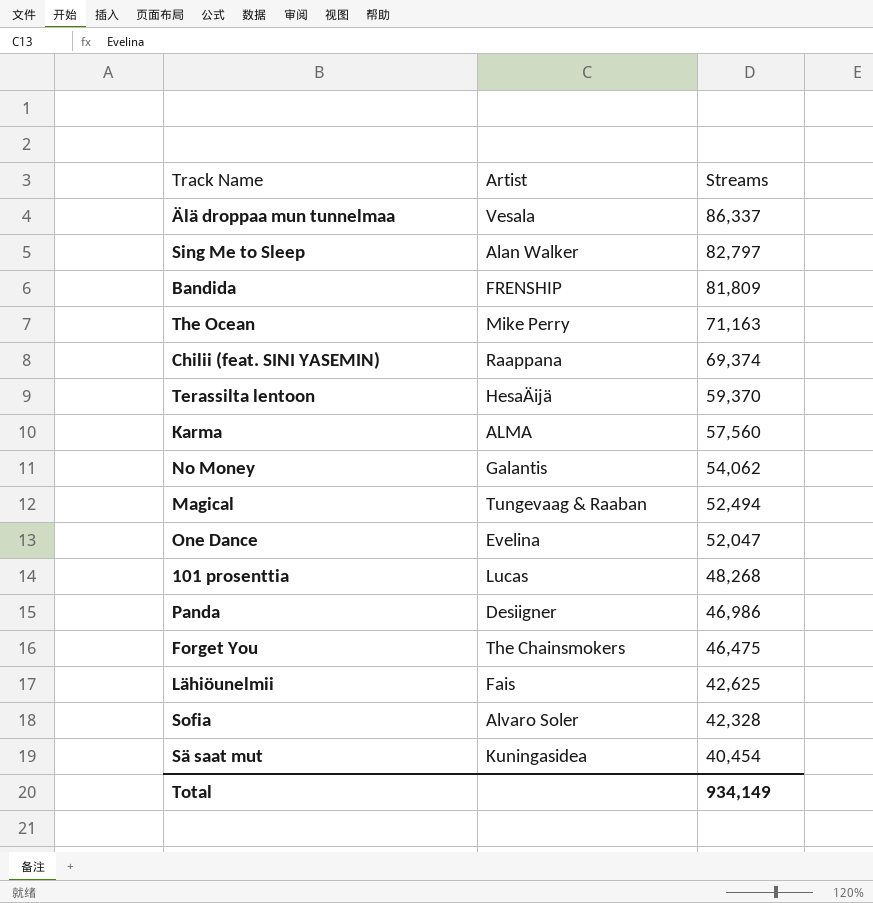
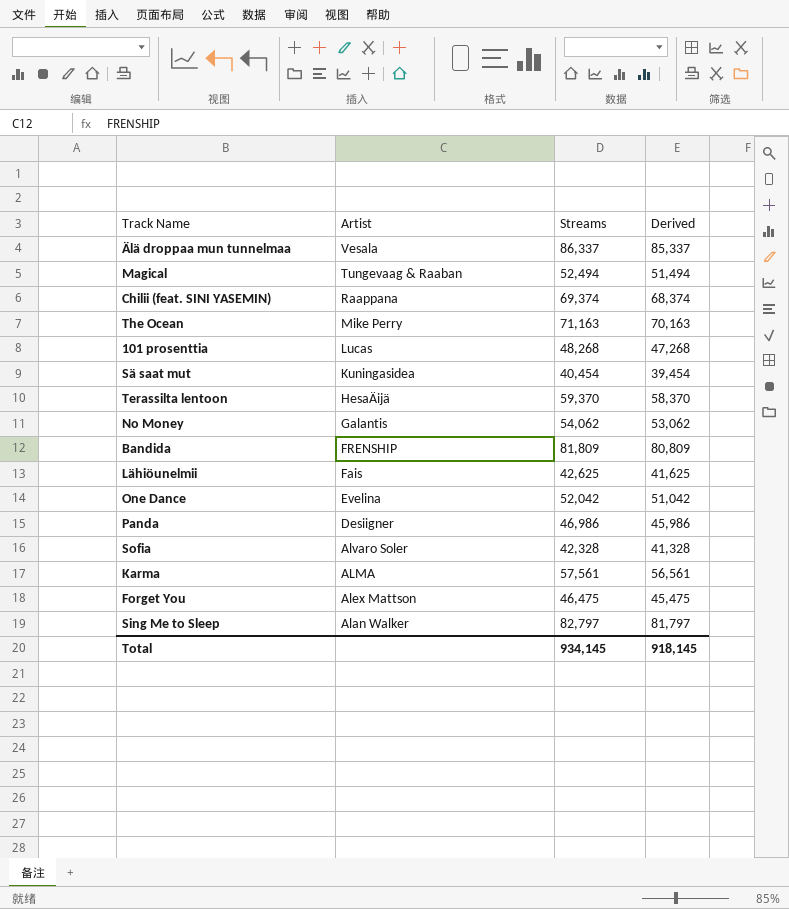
row order: Streams descending -> Artist descending
column Derived | formula: none -> [Streams] - 1000
One Dance | Streams: 52,047 -> 52,042
Karma | Streams: 57,560 -> 57,561
Forget You | Artist: The Chainsmokers -> Alex Mattson
Total | Streams: 934,149 -> 934,145

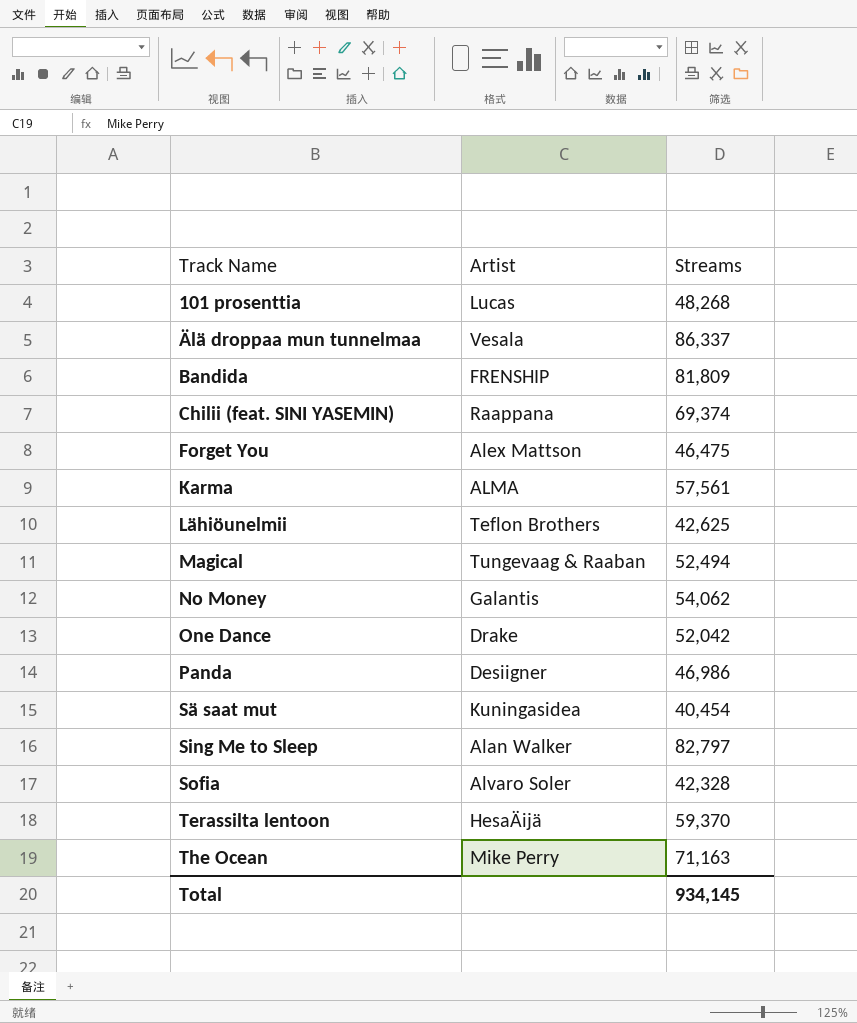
row order: Artist descending -> Track Name ascending
column Derived | formula: [Streams] - 1000 -> none
Lähiöunelmii | Artist: Fais -> Teflon Brothers
One Dance | Artist: Evelina -> Drake

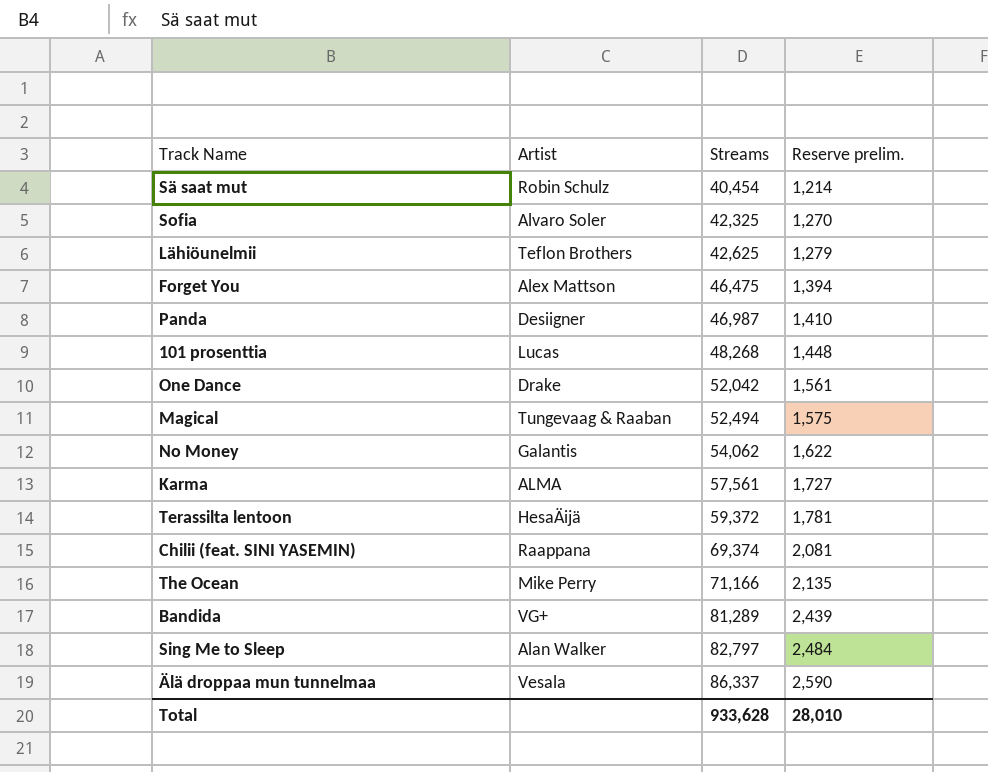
row order: Track Name ascending -> Streams ascending
column Reserve prelim. | formula: none -> [Streams] * 0.03
Sä saat mut | Artist: Kuningasidea -> Robin Schulz
Sofia | Streams: 42,328 -> 42,325
Panda | Streams: 46,986 -> 46,987
Terassilta lentoon | Streams: 59,370 -> 59,372
The Ocean | Streams: 71,163 -> 71,166
Bandida | Artist: FRENSHIP -> VG+
Bandida | Streams: 81,809 -> 81,289
Total | Streams: 934,145 -> 933,628

